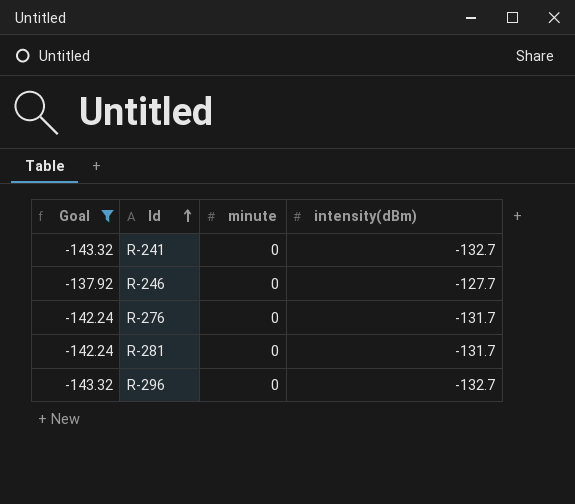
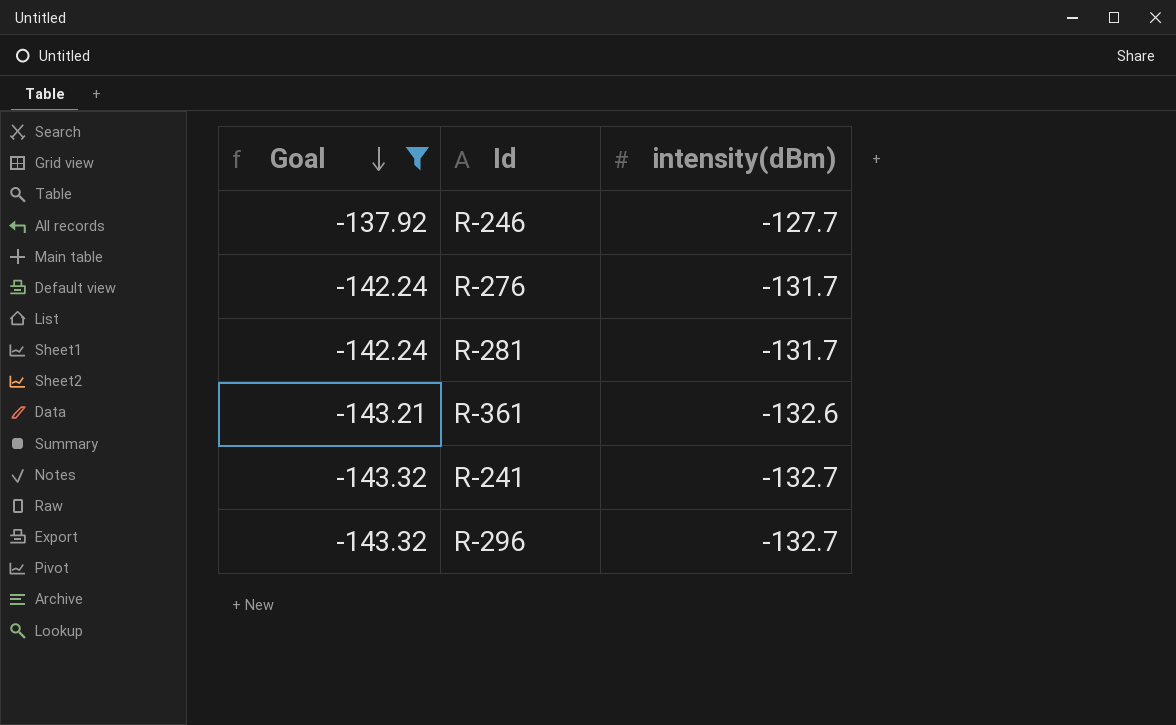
row order: Id ascending -> Goal descending
column minute | position: 3 -> none
row R-361: none -> -143.21 | -132.6

